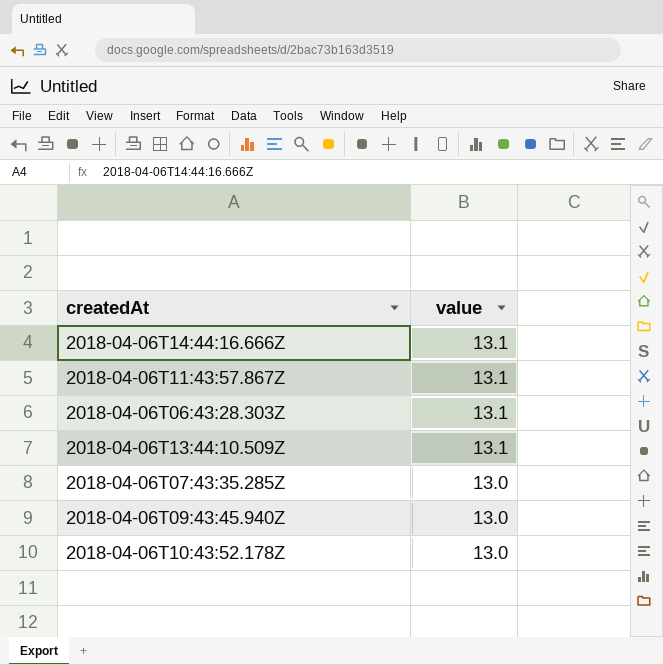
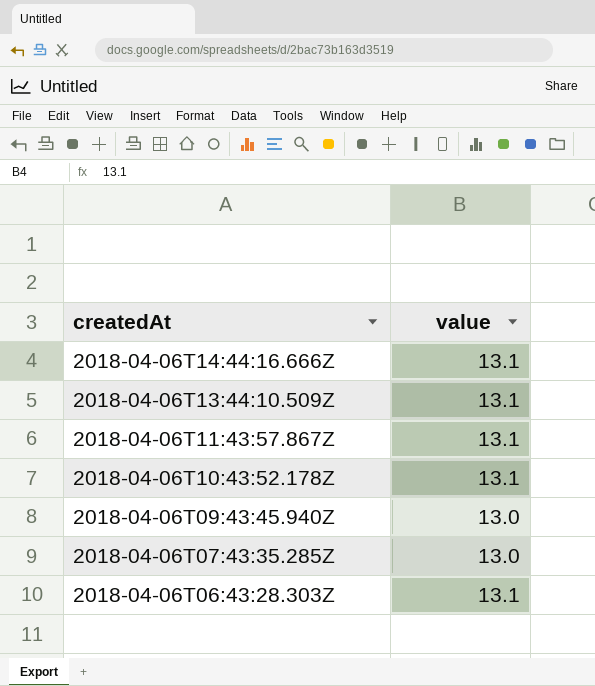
row order: value descending -> createdAt descending
2018-04-06T10:43:52.178Z | value: 13.0 -> 13.1

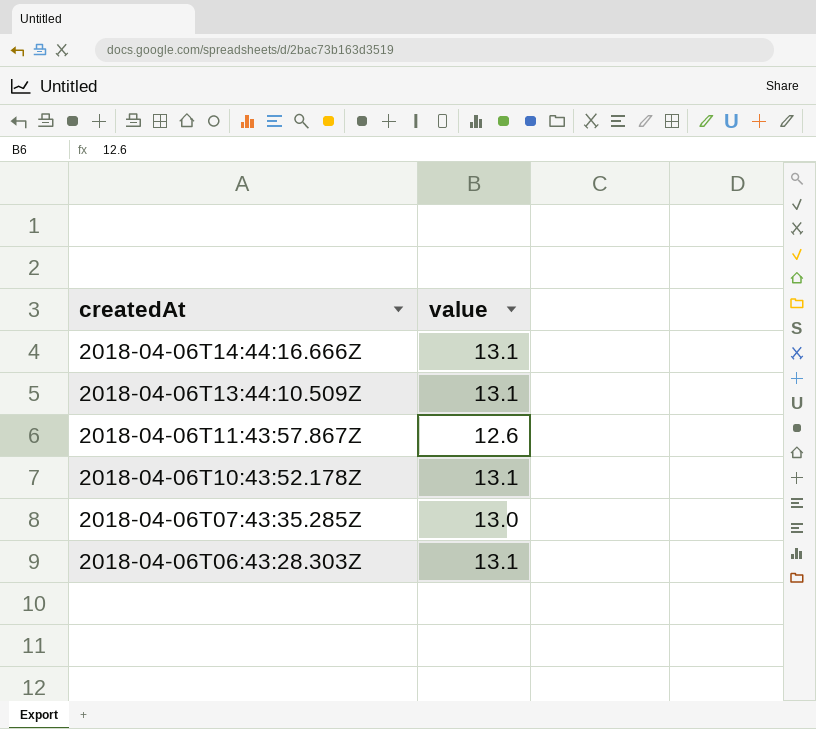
row 2018-04-06T09:43:45.940Z: 13.0 -> none
2018-04-06T11:43:57.867Z | value: 13.1 -> 12.6

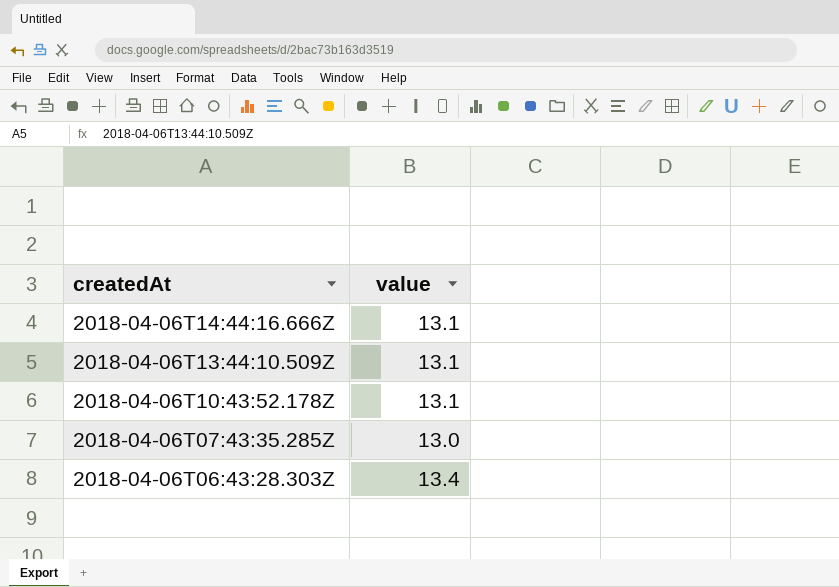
row 2018-04-06T11:43:57.867Z: 12.6 -> none
2018-04-06T06:43:28.303Z | value: 13.1 -> 13.4

